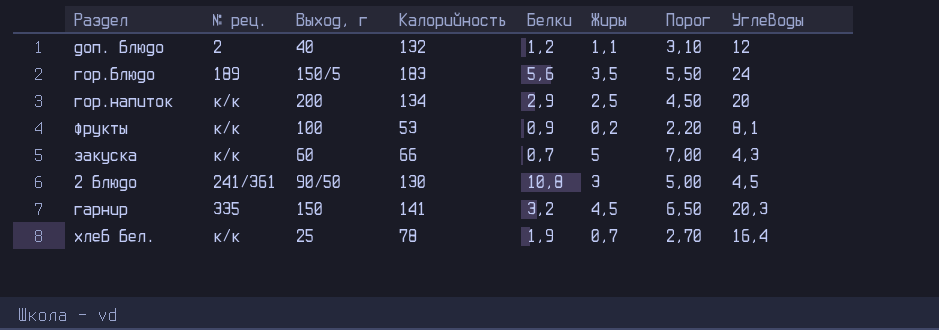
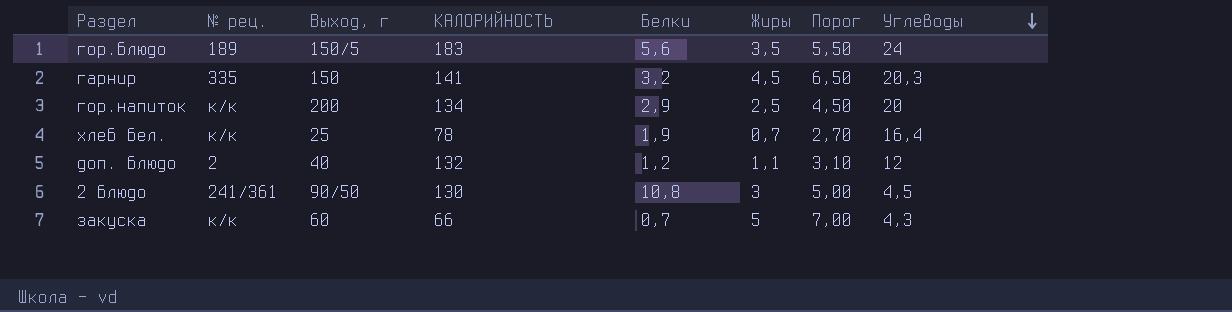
row order: none -> Углеводы descending
column name: Калорийность -> КАЛОРИЙНОСТЬ
row фрукты: к/к | 100 | 53 | 0,9 | 0,2 | 2,20 | 8,1 -> none

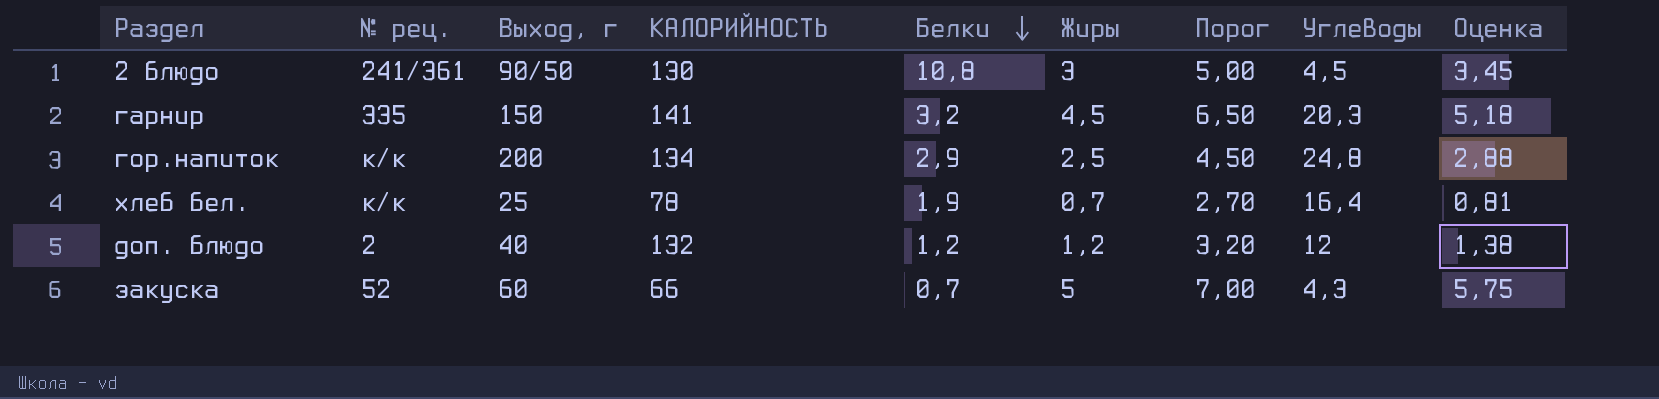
row order: Углеводы descending -> Белки descending
column Оценка | formula: none -> [Жиры] * 1,15
row гор.блюдо: 189 | 150/5 | 183 | 5,6 | 3,5 | 5,50 | 24 -> none
гор.напиток | Углеводы: 20 -> 24,8
доп. блюдо | Жиры: 1,1 -> 1,2
доп. блюдо | Порог: 3,10 -> 3,20
закуска | № рец.: к/к -> 52

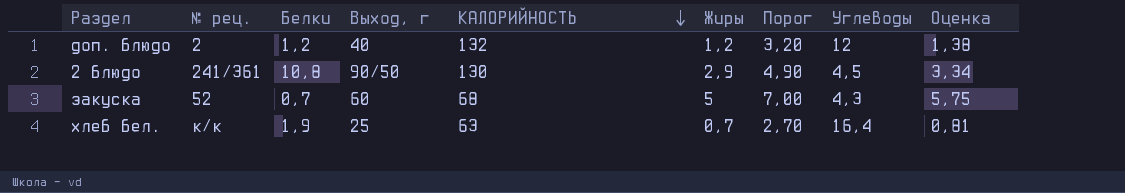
row order: Белки descending -> КАЛОРИЙНОСТЬ descending
column Белки | position: 5 -> 3
row гарнир: 335 | 150 | 141 | 3,2 | 4,5 | 6,50 | 20,3 | 5,18 -> none
row гор.напиток: к/к | 200 | 134 | 2,9 | 2,5 | 4,50 | 24,8 | 2,88 -> none
2 блюдо | Жиры: 3 -> 2,9
2 блюдо | Порог: 5,00 -> 4,90
2 блюдо | Оценка: 3,45 -> 3,34
закуска | КАЛОРИЙНОСТЬ: 66 -> 68
хлеб бел. | КАЛОРИЙНОСТЬ: 78 -> 63

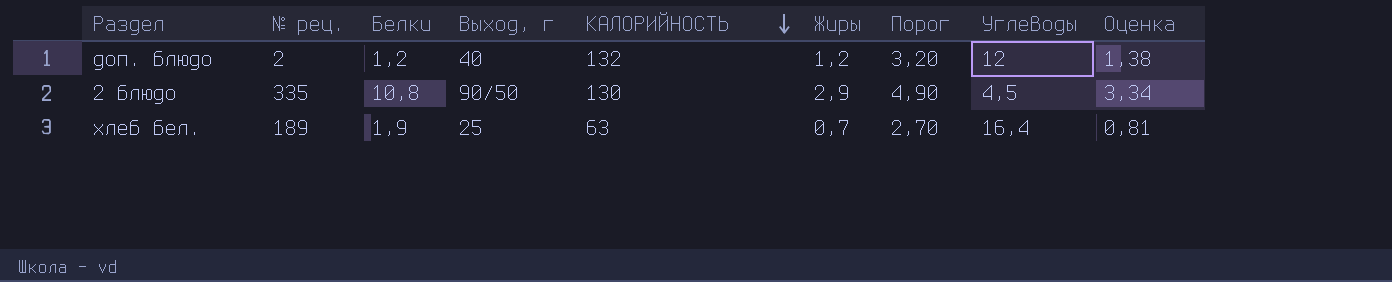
row закуска: 52 | 0,7 | 60 | 68 | 5 | 7,00 | 4,3 | 5,75 -> none
2 блюдо | № рец.: 241/361 -> 335
хлеб бел. | № рец.: к/к -> 189

